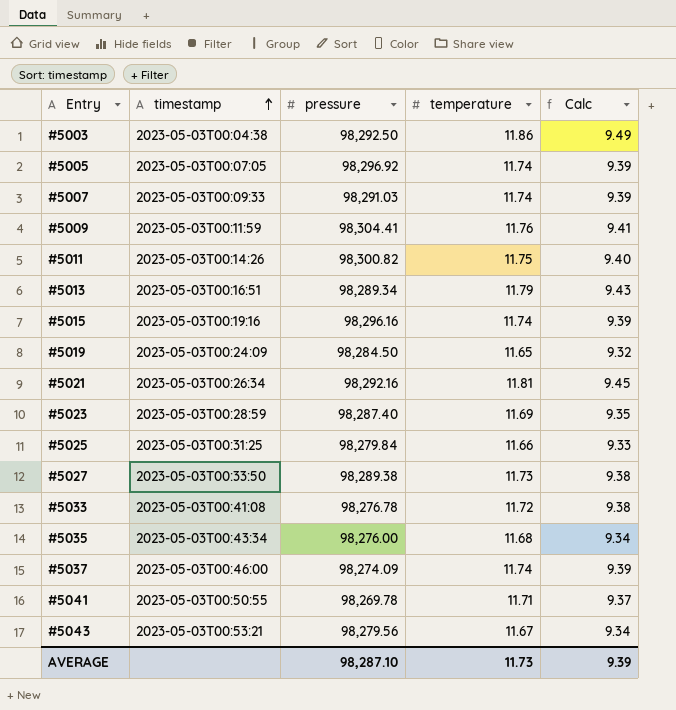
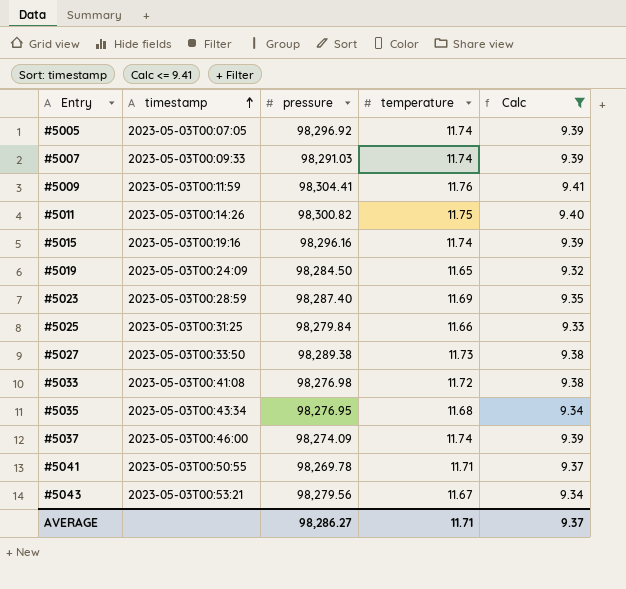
filter: none -> Calc <= 9.41
#5033 | pressure: 98,276.78 -> 98,276.98
#5035 | pressure: 98,276.00 -> 98,276.95
AVERAGE | pressure: 98,287.10 -> 98,286.27
AVERAGE | temperature: 11.73 -> 11.71
AVERAGE | Calc: 9.39 -> 9.37

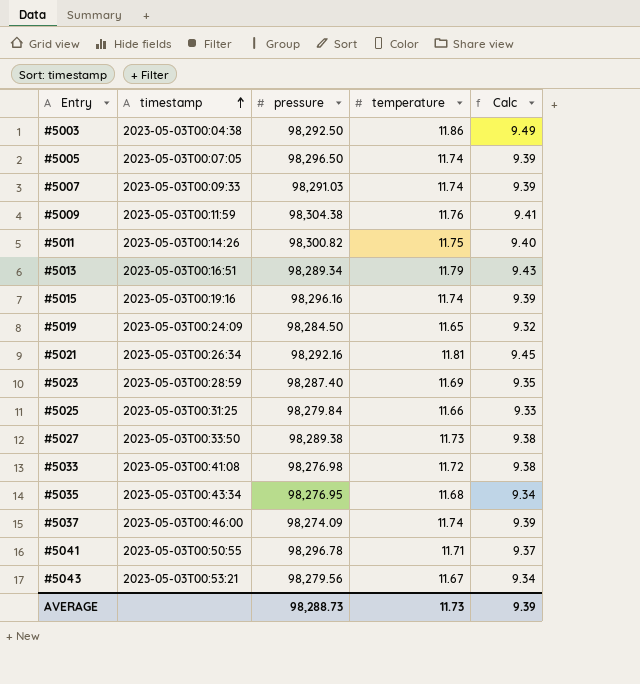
filter: Calc <= 9.41 -> none
#5005 | pressure: 98,296.92 -> 98,296.50
#5009 | pressure: 98,304.41 -> 98,304.38
#5041 | pressure: 98,269.78 -> 98,296.78
AVERAGE | pressure: 98,286.27 -> 98,288.73
AVERAGE | temperature: 11.71 -> 11.73
AVERAGE | Calc: 9.37 -> 9.39

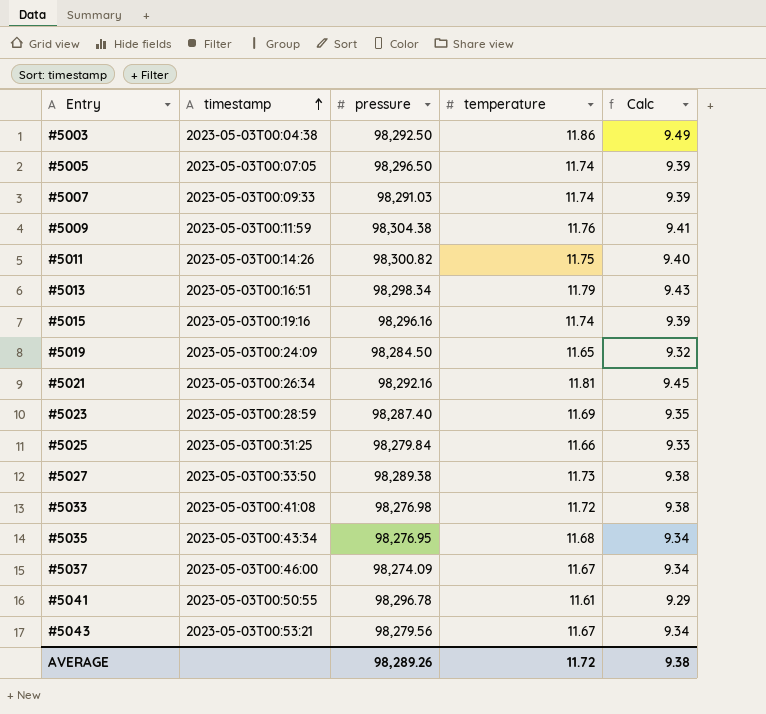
#5013 | pressure: 98,289.34 -> 98,298.34
#5037 | temperature: 11.74 -> 11.67
#5037 | Calc: 9.39 -> 9.34
#5041 | temperature: 11.71 -> 11.61
#5041 | Calc: 9.37 -> 9.29
AVERAGE | pressure: 98,288.73 -> 98,289.26
AVERAGE | temperature: 11.73 -> 11.72
AVERAGE | Calc: 9.39 -> 9.38

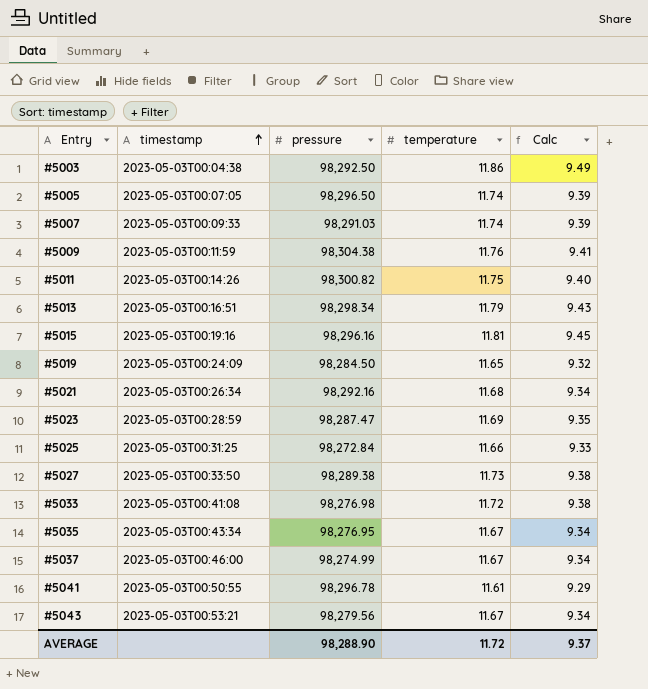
#5015 | temperature: 11.74 -> 11.81
#5015 | Calc: 9.39 -> 9.45
#5021 | temperature: 11.81 -> 11.68
#5021 | Calc: 9.45 -> 9.34
#5023 | pressure: 98,287.40 -> 98,287.47
#5025 | pressure: 98,279.84 -> 98,272.84
#5035 | temperature: 11.68 -> 11.67
#5037 | pressure: 98,274.09 -> 98,274.99
AVERAGE | pressure: 98,289.26 -> 98,288.90
AVERAGE | Calc: 9.38 -> 9.37

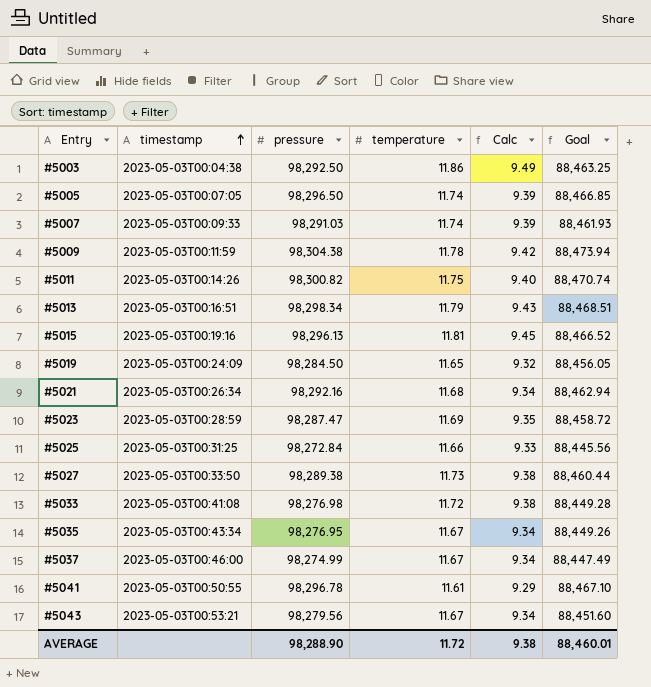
column Goal | formula: none -> [pressure] * 0.9
#5009 | temperature: 11.76 -> 11.78
#5009 | Calc: 9.41 -> 9.42
#5015 | pressure: 98,296.16 -> 98,296.13
AVERAGE | Calc: 9.37 -> 9.38

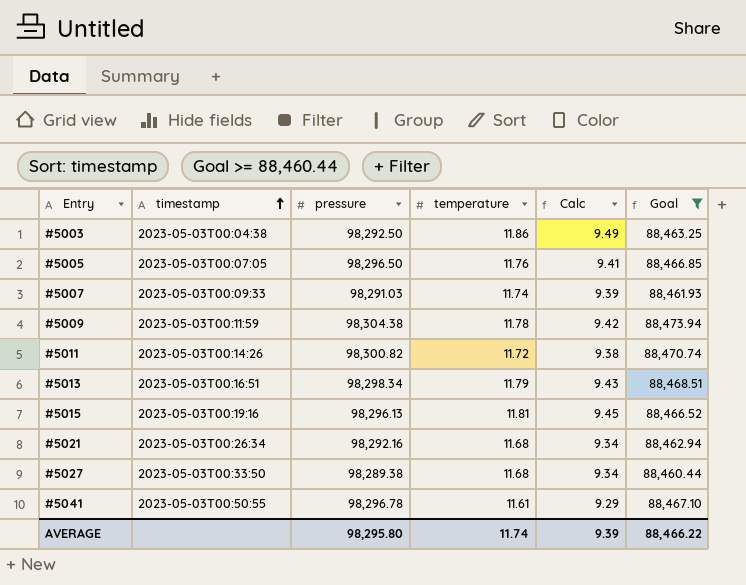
filter: none -> Goal >= 88,460.44
#5005 | temperature: 11.74 -> 11.76
#5005 | Calc: 9.39 -> 9.41
#5011 | temperature: 11.75 -> 11.72
#5011 | Calc: 9.40 -> 9.38
#5027 | temperature: 11.73 -> 11.68
#5027 | Calc: 9.38 -> 9.34
AVERAGE | pressure: 98,288.90 -> 98,295.80
AVERAGE | temperature: 11.72 -> 11.74
AVERAGE | Calc: 9.38 -> 9.39
AVERAGE | Goal: 88,460.01 -> 88,466.22

